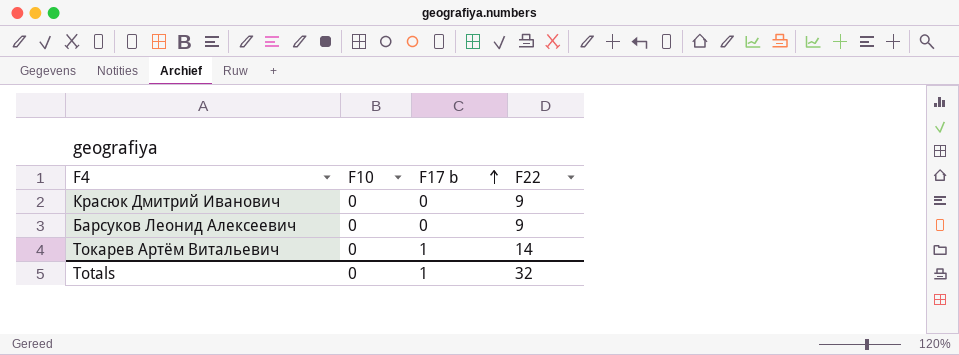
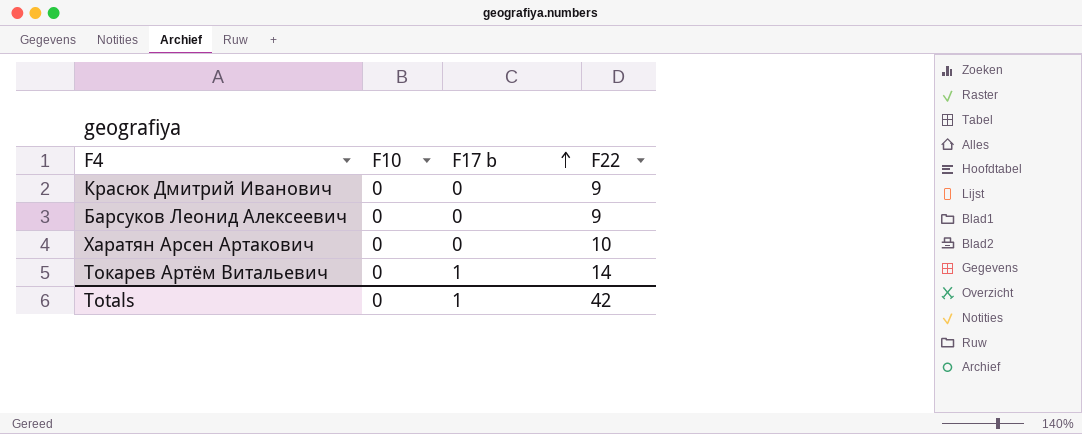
row Харатян Арсен Артакович: none -> 0 | 0 | 10
Totals | F22: 32 -> 42

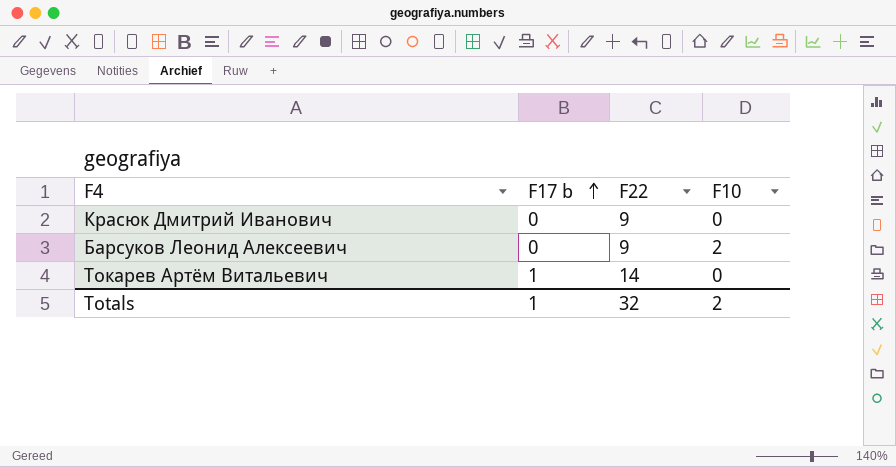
column F10 | position: 2 -> 4
row Харатян Арсен Артакович: 0 | 0 | 10 -> none
Барсуков Леонид Алексеевич | F10: 0 -> 2
Totals | F22: 42 -> 32
Totals | F10: 0 -> 2

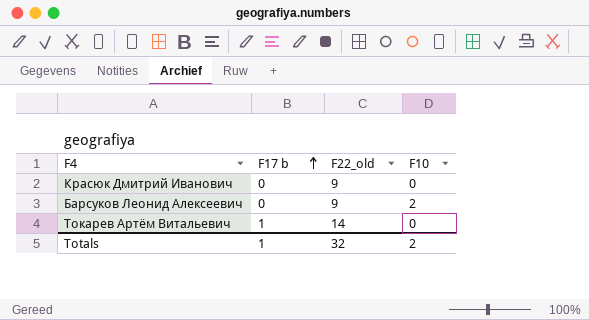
column name: F22 -> F22_old

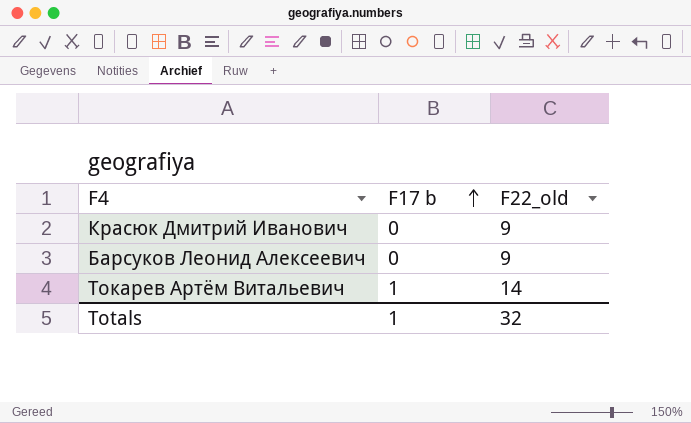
column F10 | position: 4 -> none

